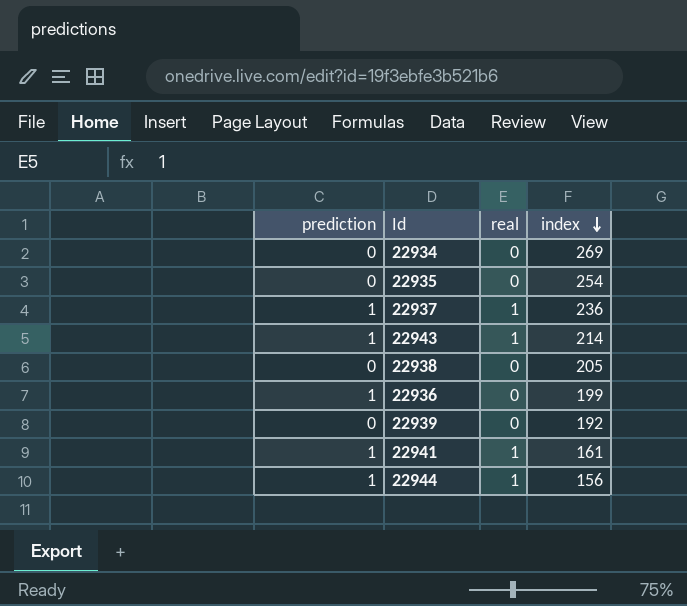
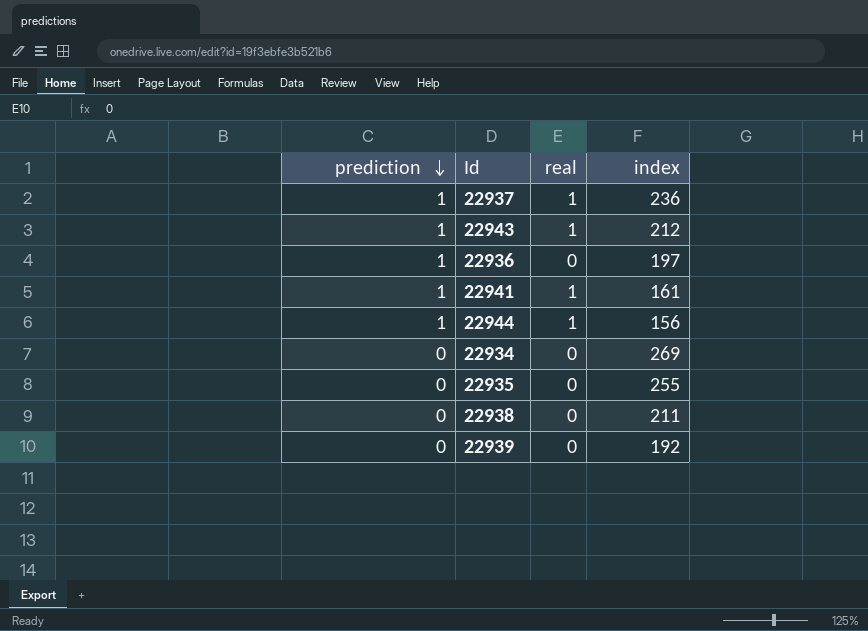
row order: index descending -> prediction descending
22943 | index: 214 -> 212
22936 | index: 199 -> 197
22935 | index: 254 -> 255
22938 | index: 205 -> 211

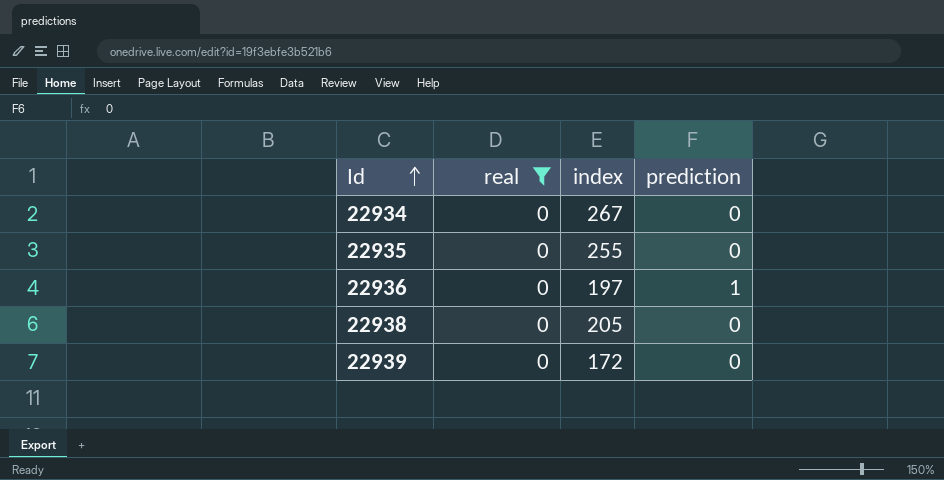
filter: none -> real = 0
row order: prediction descending -> Id ascending
column prediction | position: 1 -> 4
22934 | index: 269 -> 267
22938 | index: 211 -> 205
22939 | index: 192 -> 172

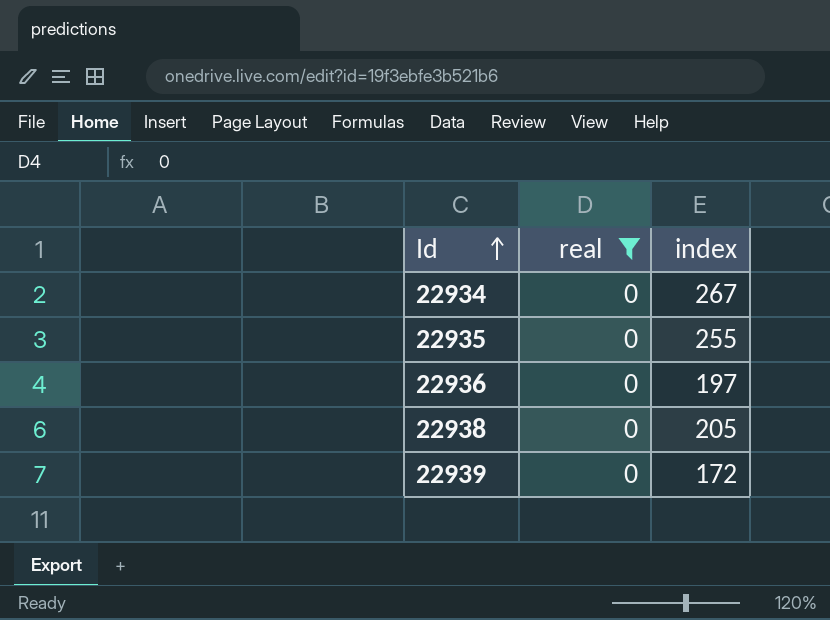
column prediction | position: 4 -> none

